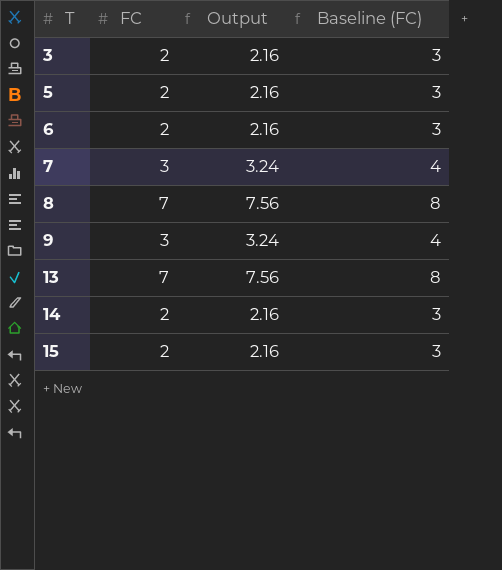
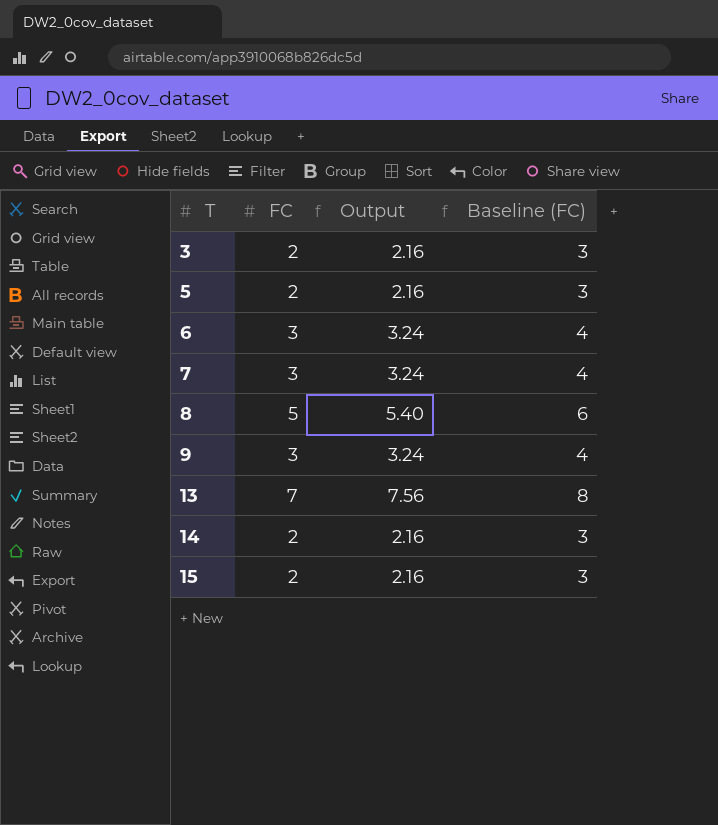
6 | FC: 2 -> 3
6 | Output: 2.16 -> 3.24
6 | Baseline (FC): 3 -> 4
8 | FC: 7 -> 5
8 | Output: 7.56 -> 5.40
8 | Baseline (FC): 8 -> 6

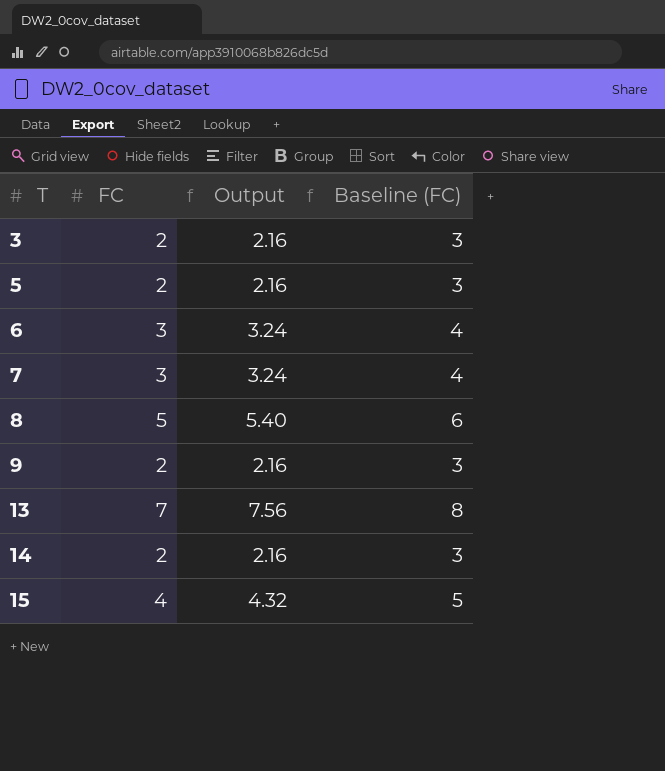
9 | FC: 3 -> 2
9 | Output: 3.24 -> 2.16
9 | Baseline (FC): 4 -> 3
15 | FC: 2 -> 4
15 | Output: 2.16 -> 4.32
15 | Baseline (FC): 3 -> 5

